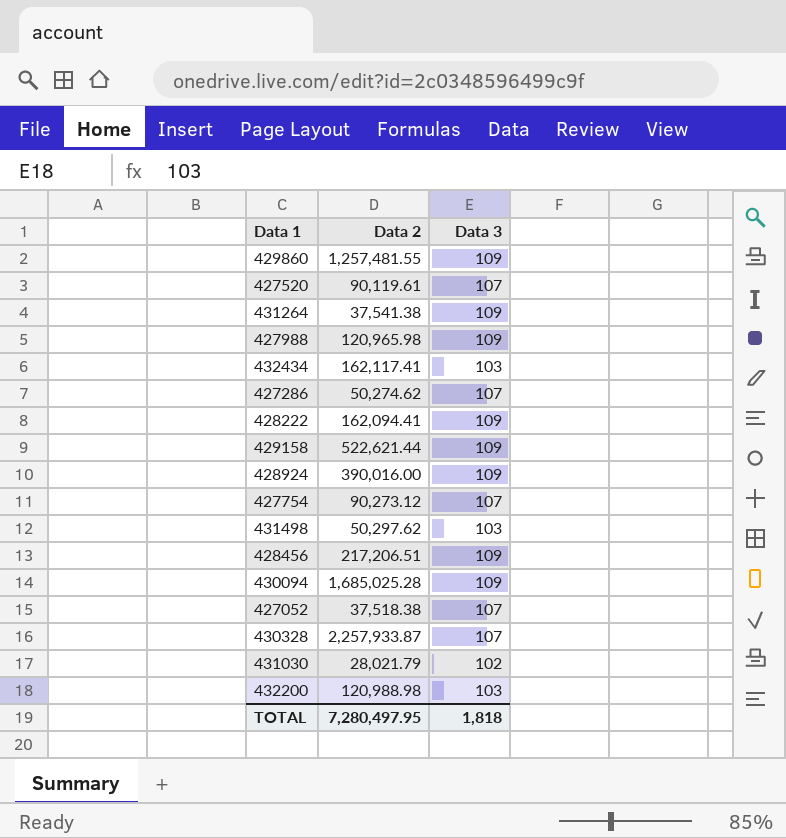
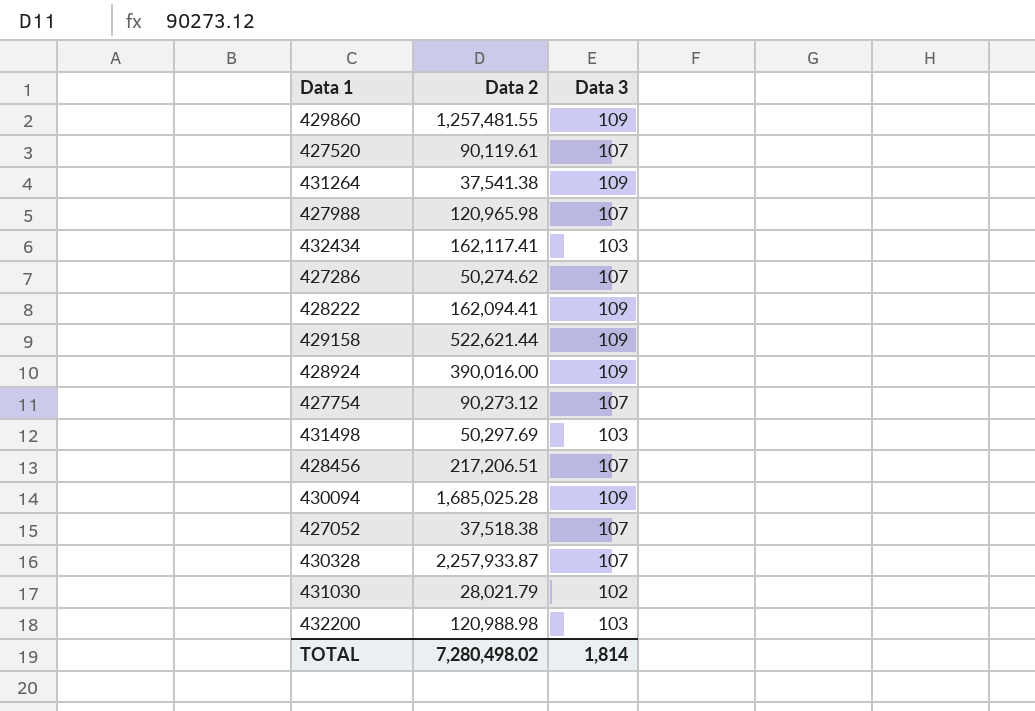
427988 | Data 3: 109 -> 107
431498 | Data 2: 50,297.62 -> 50,297.69
428456 | Data 3: 109 -> 107
TOTAL | Data 2: 7,280,497.95 -> 7,280,498.02
TOTAL | Data 3: 1,818 -> 1,814

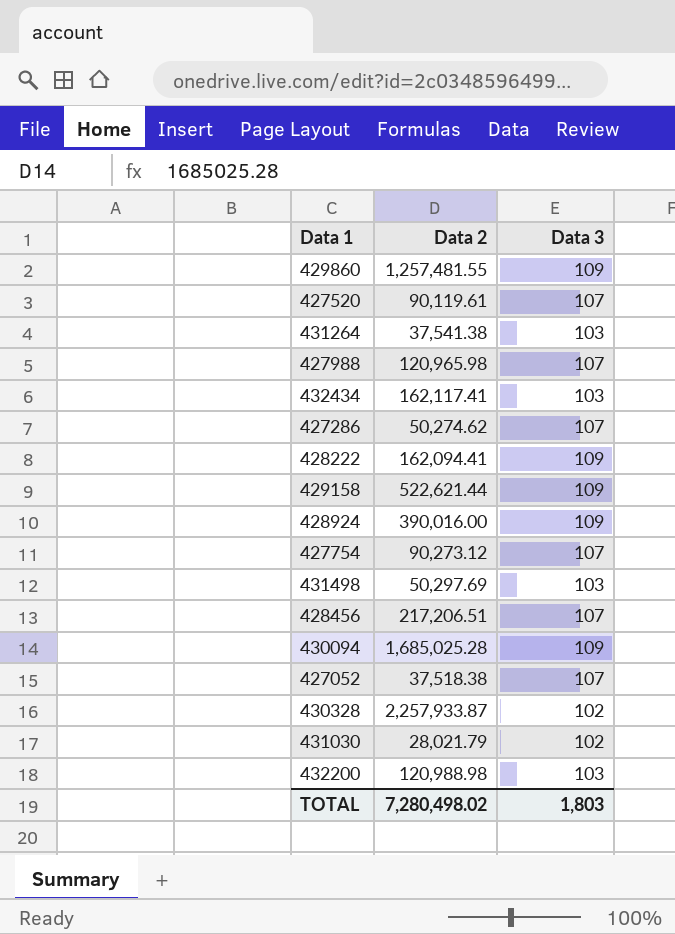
431264 | Data 3: 109 -> 103
430328 | Data 3: 107 -> 102
TOTAL | Data 3: 1,814 -> 1,803

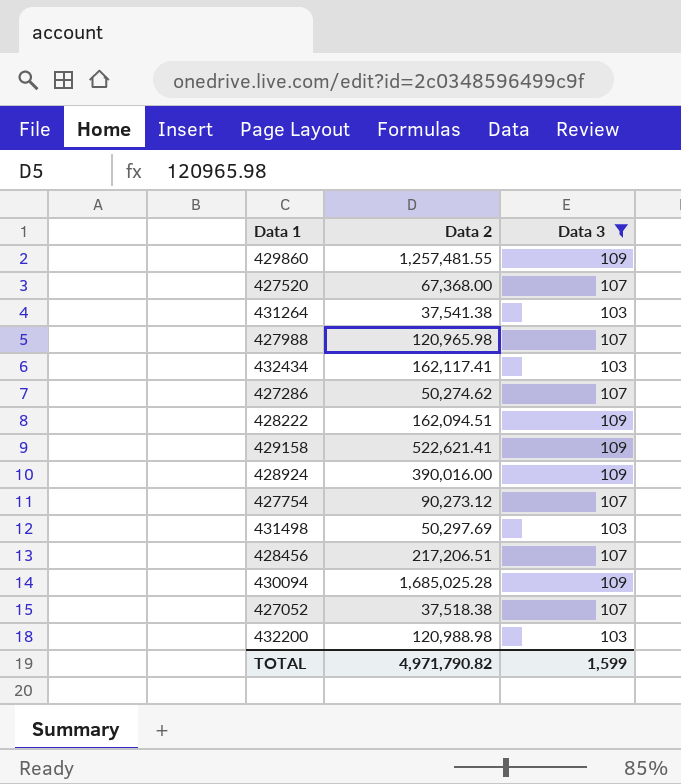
filter: none -> Data 3 != 102
427520 | Data 2: 90,119.61 -> 67,368.00
428222 | Data 2: 162,094.41 -> 162,094.51
429158 | Data 2: 522,621.44 -> 522,621.41
TOTAL | Data 2: 7,280,498.02 -> 4,971,790.82
TOTAL | Data 3: 1,803 -> 1,599

